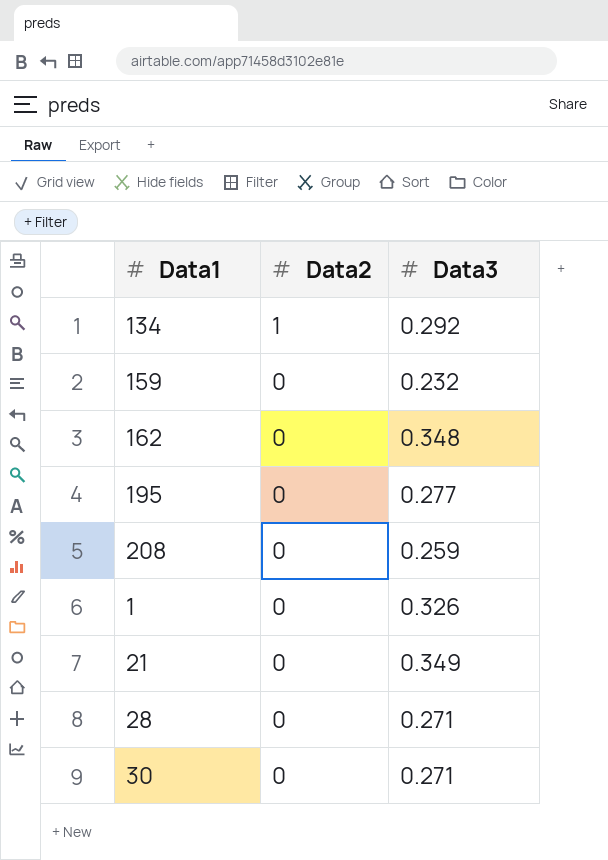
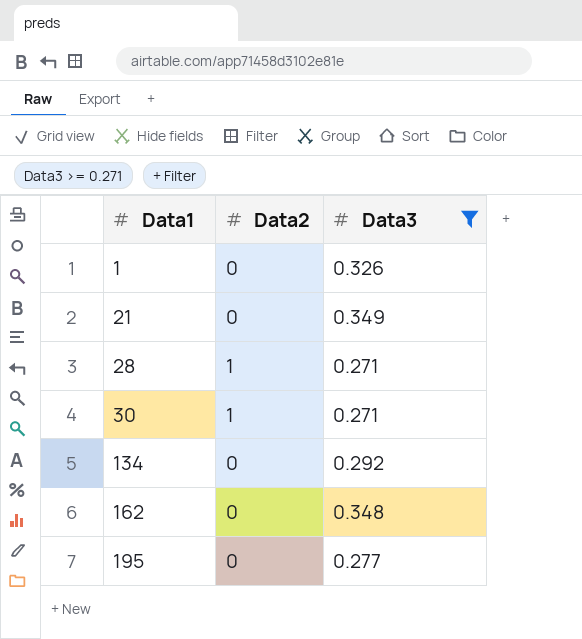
filter: none -> Data3 >= 0.271
row order: Data2 descending -> Data1 ascending
28 | Data2: 0 -> 1
30 | Data2: 0 -> 1
134 | Data2: 1 -> 0

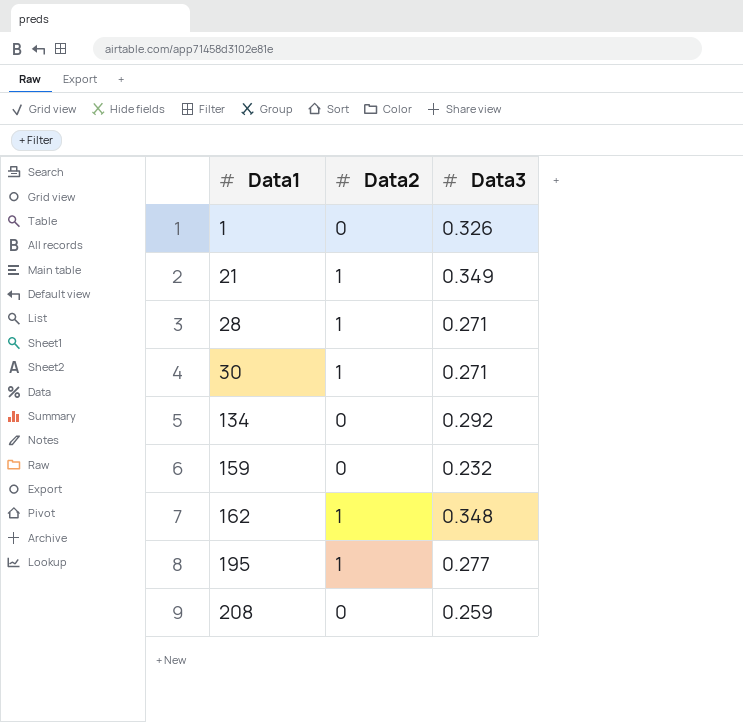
filter: Data3 >= 0.271 -> none
21 | Data2: 0 -> 1
162 | Data2: 0 -> 1
195 | Data2: 0 -> 1

